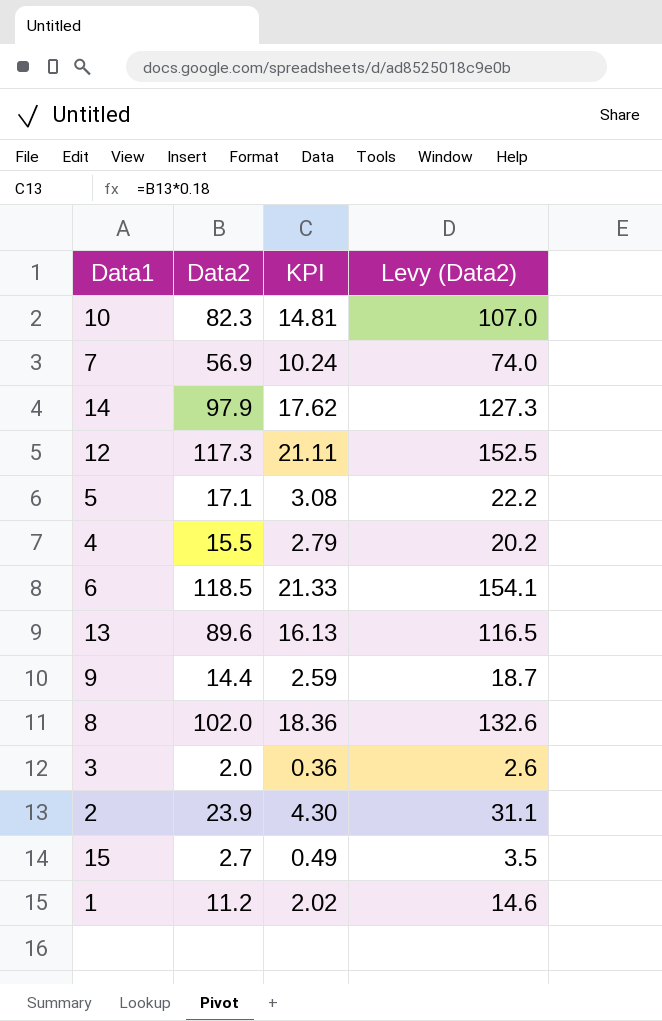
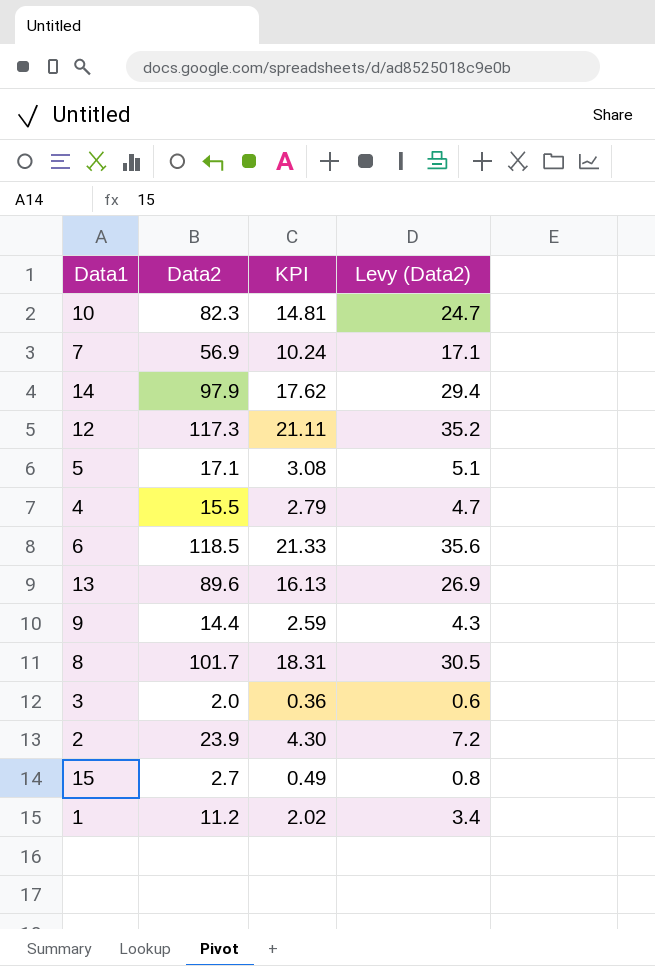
column Levy (Data2) | formula: [Data2] * 1.3 -> [Data2] * 0.3
8 | Data2: 102.0 -> 101.7
8 | KPI: 18.36 -> 18.31

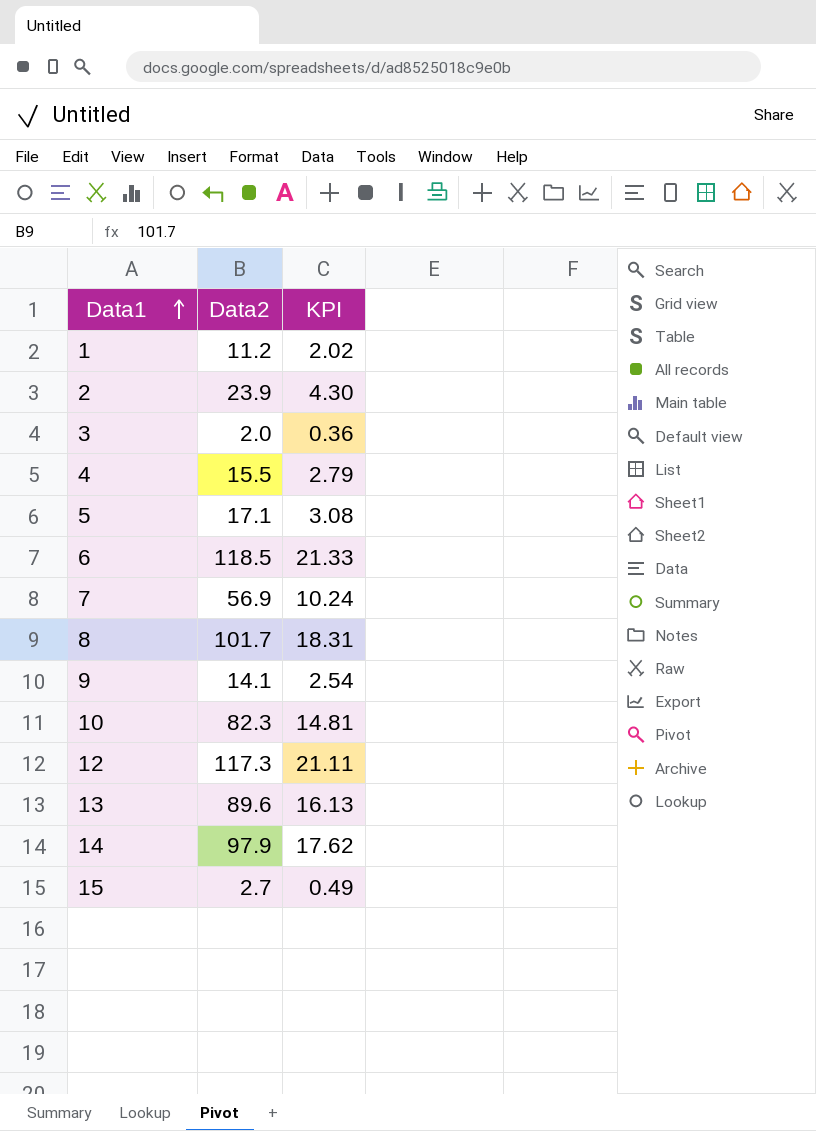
row order: none -> Data1 ascending
column Levy (Data2) | formula: [Data2] * 0.3 -> none
9 | Data2: 14.4 -> 14.1
9 | KPI: 2.59 -> 2.54

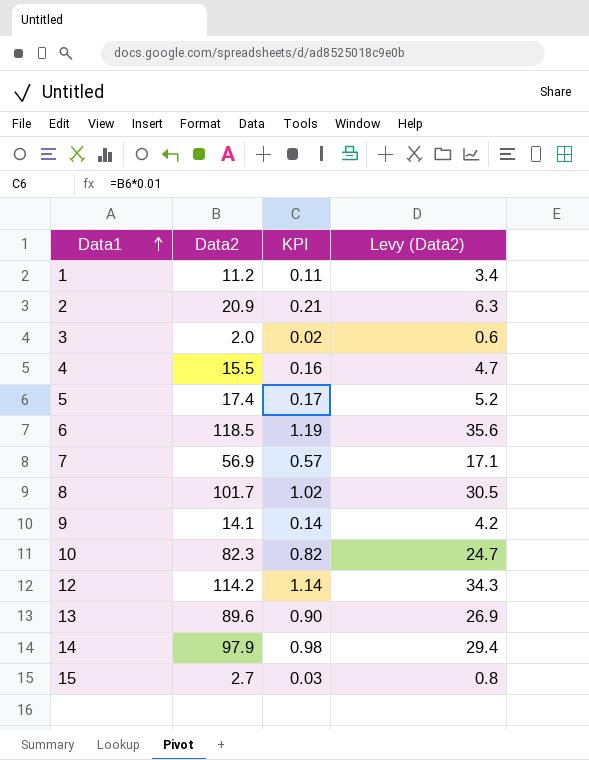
column KPI | formula: [Data2] * 0.18 -> [Data2] * 0.01
column Levy (Data2) | formula: none -> [Data2] * 0.3
2 | Data2: 23.9 -> 20.9
5 | Data2: 17.1 -> 17.4
12 | Data2: 117.3 -> 114.2

